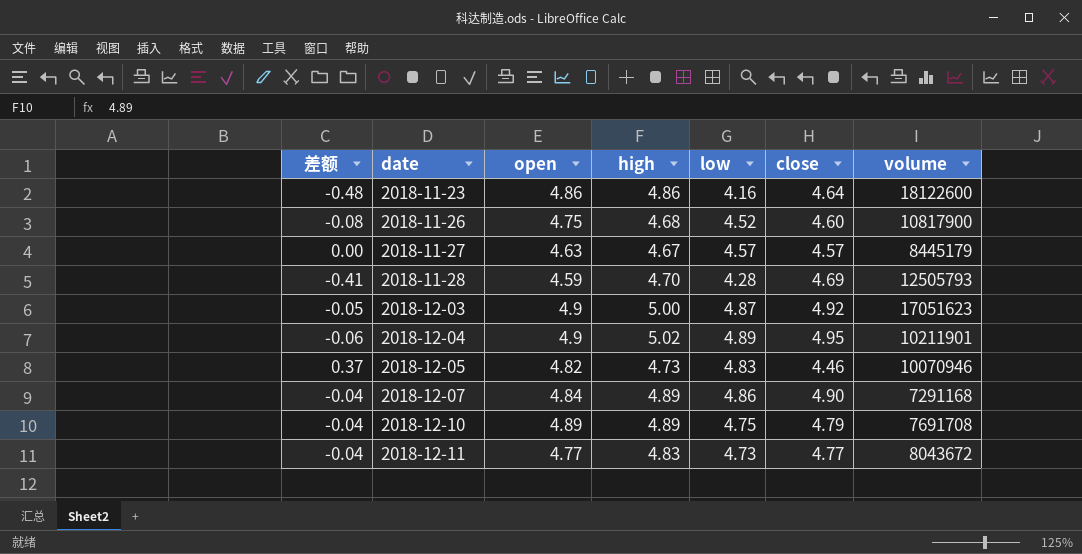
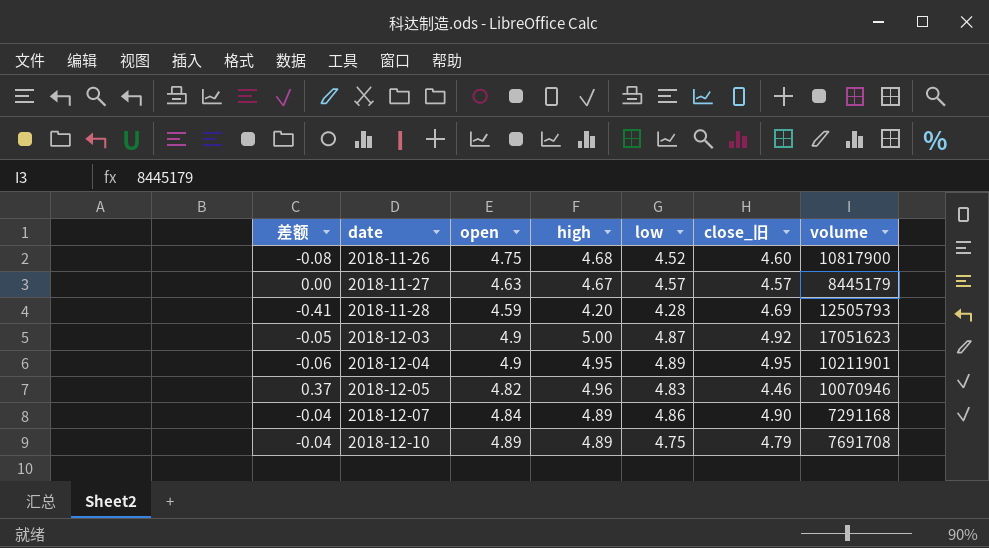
column name: close -> close_旧
row 2018-11-23: -0.48 | 4.86 | 4.86 | 4.16 | 4.64 | 18122600 -> none
row 2018-12-11: -0.04 | 4.77 | 4.83 | 4.73 | 4.77 | 8043672 -> none
2018-11-28 | high: 4.70 -> 4.20
2018-12-04 | high: 5.02 -> 4.95
2018-12-05 | high: 4.73 -> 4.96

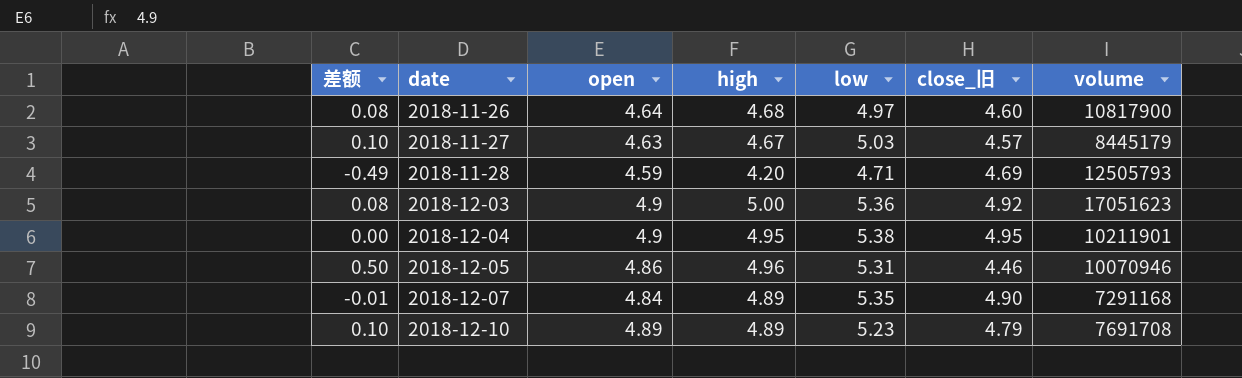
column 差额 | formula: [low] - [close_旧] -> [high] - [close_旧]
2018-11-26 | open: 4.75 -> 4.64
2018-11-26 | low: 4.52 -> 4.97
2018-11-27 | low: 4.57 -> 5.03
2018-11-28 | low: 4.28 -> 4.71
2018-12-03 | low: 4.87 -> 5.36
2018-12-04 | low: 4.89 -> 5.38
2018-12-05 | open: 4.82 -> 4.86
2018-12-05 | low: 4.83 -> 5.31
2018-12-07 | low: 4.86 -> 5.35
2018-12-10 | low: 4.75 -> 5.23

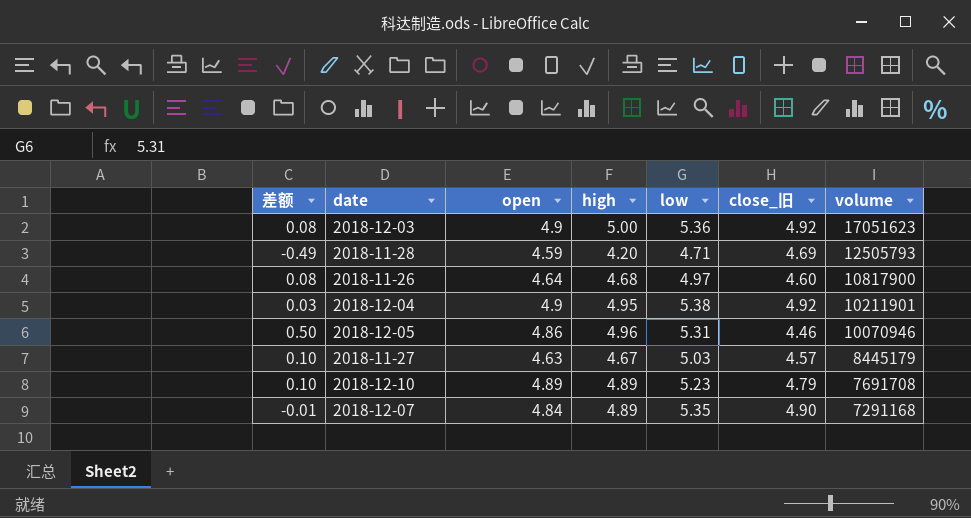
row order: date ascending -> volume descending
2018-12-04 | 差额: 0.00 -> 0.03
2018-12-04 | close_旧: 4.95 -> 4.92

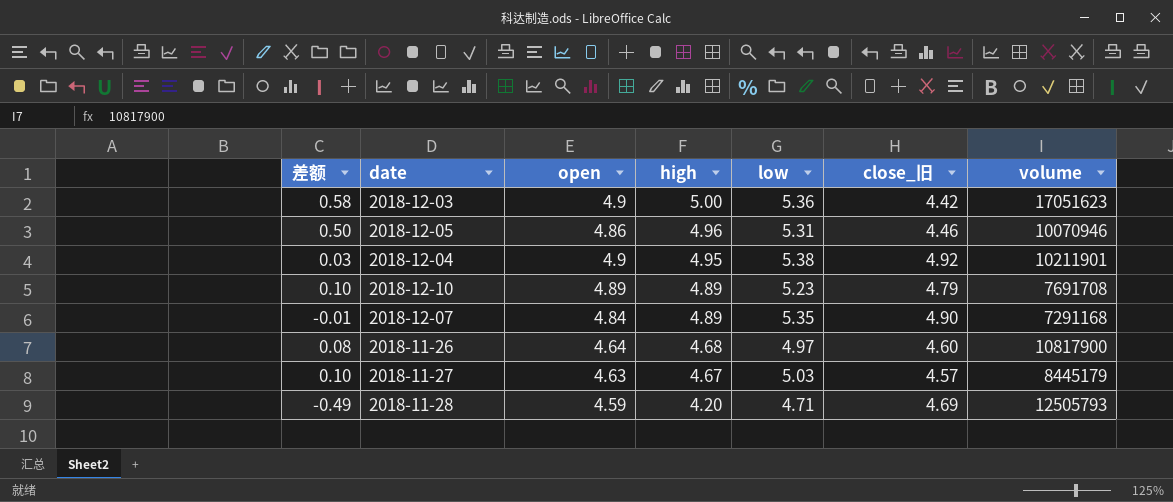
row order: volume descending -> high descending
2018-12-03 | 差额: 0.08 -> 0.58
2018-12-03 | close_旧: 4.92 -> 4.42

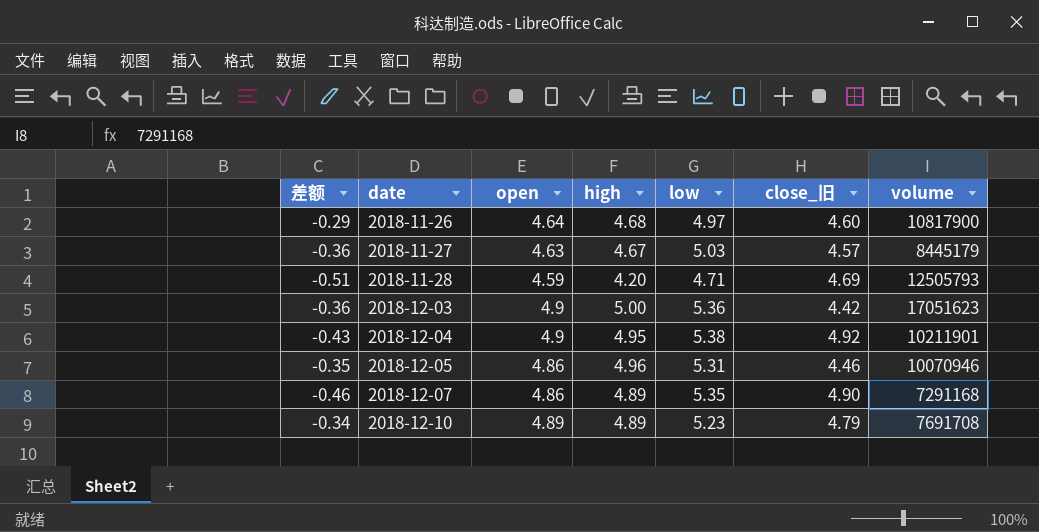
row order: high descending -> date ascending
column 差额 | formula: [high] - [close_旧] -> [high] - [low]
2018-12-07 | open: 4.84 -> 4.86

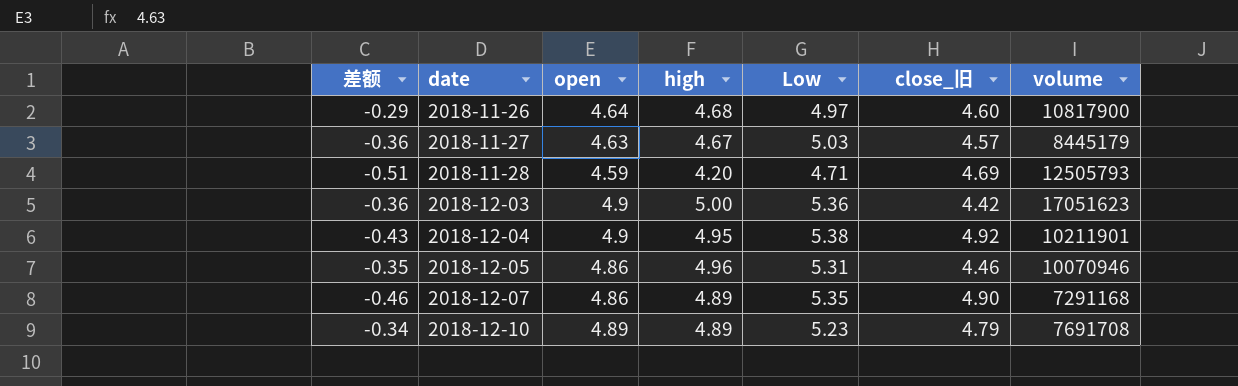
column name: low -> Low

